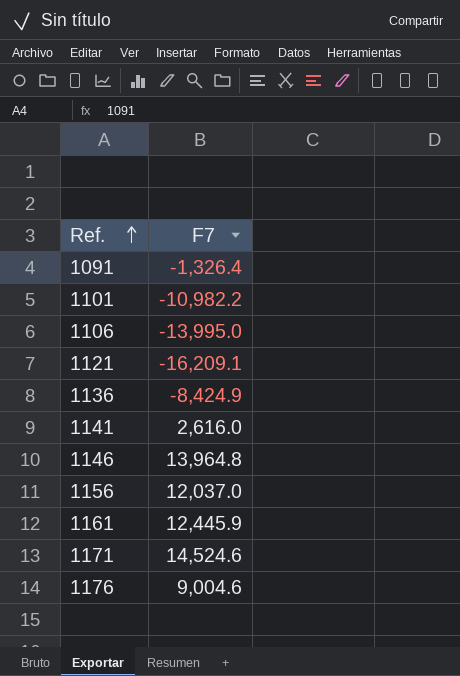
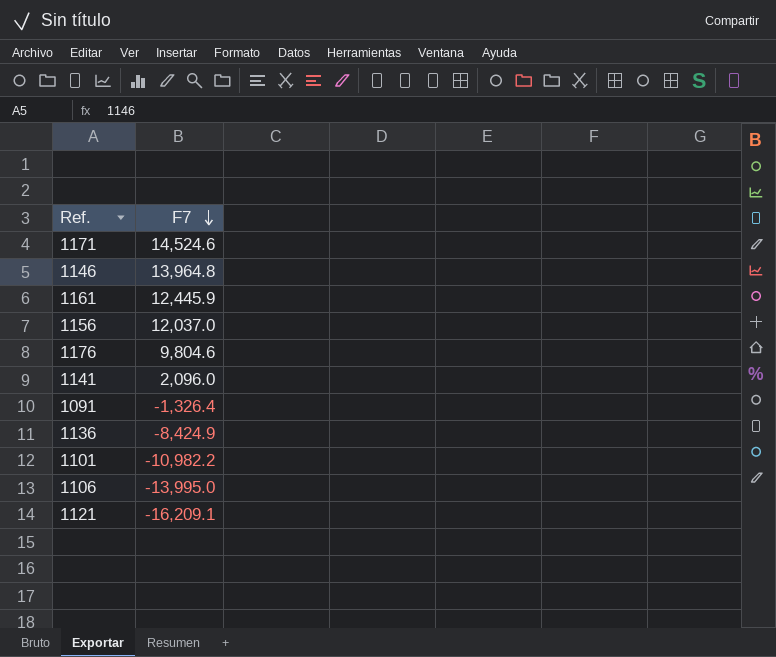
row order: Ref. ascending -> F7 descending
1176 | F7: 9,004.6 -> 9,804.6
1141 | F7: 2,616.0 -> 2,096.0

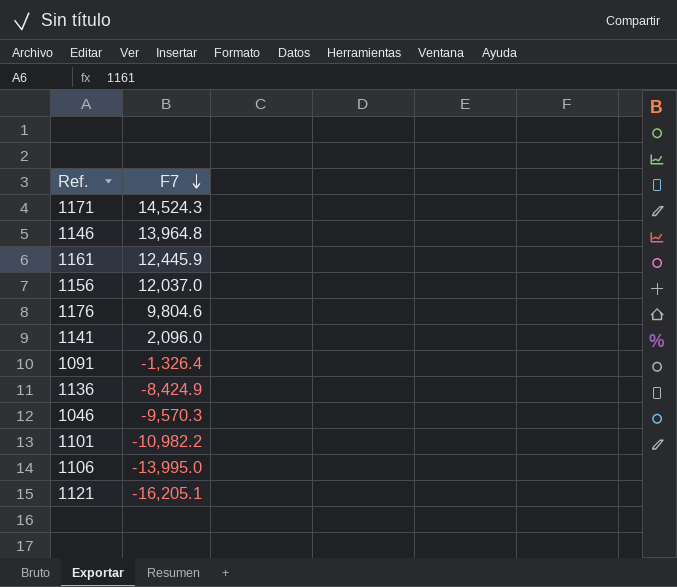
1171 | F7: 14,524.6 -> 14,524.3
row 1046: none -> -9,570.3
1121 | F7: -16,209.1 -> -16,205.1

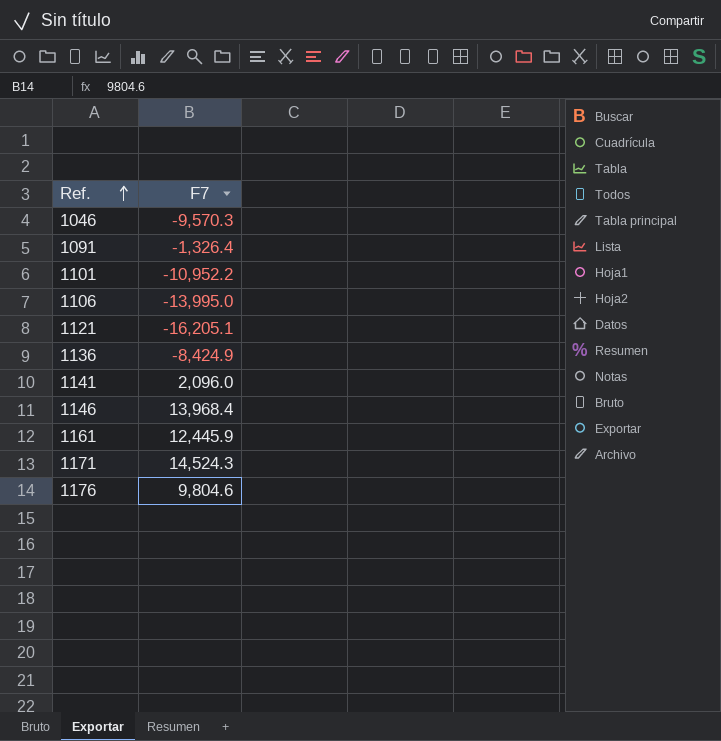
row order: F7 descending -> Ref. ascending
row 1156: 12,037.0 -> none
1101 | F7: -10,982.2 -> -10,952.2
1146 | F7: 13,964.8 -> 13,968.4

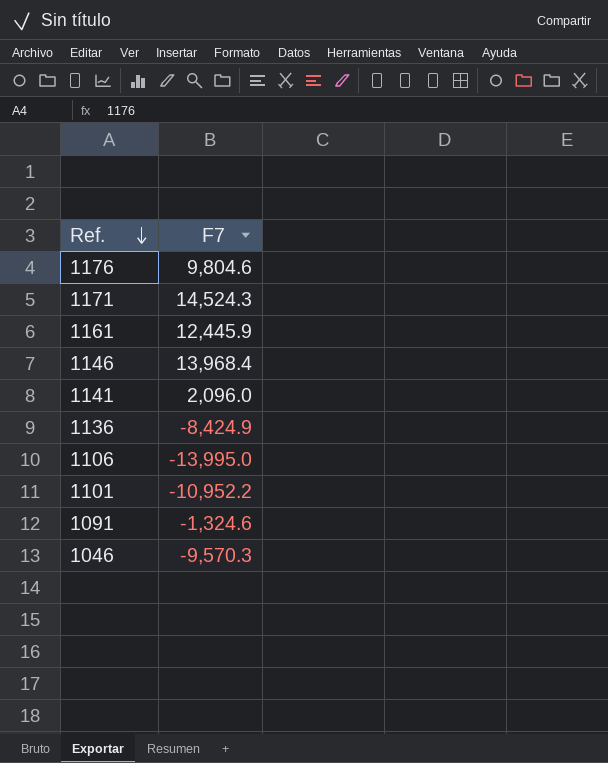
row order: Ref. ascending -> Ref. descending
row 1121: -16,205.1 -> none
1091 | F7: -1,326.4 -> -1,324.6

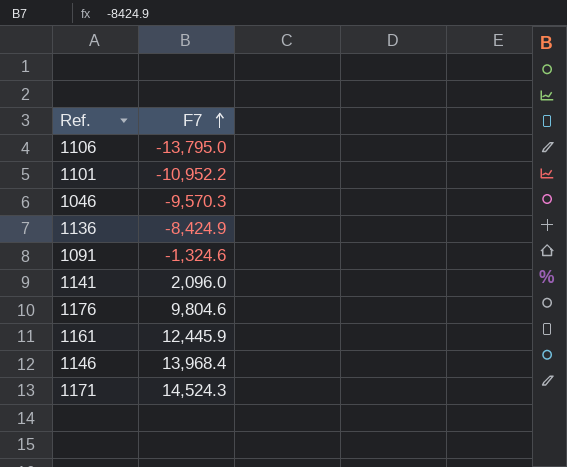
row order: Ref. descending -> F7 ascending
1106 | F7: -13,995.0 -> -13,795.0

